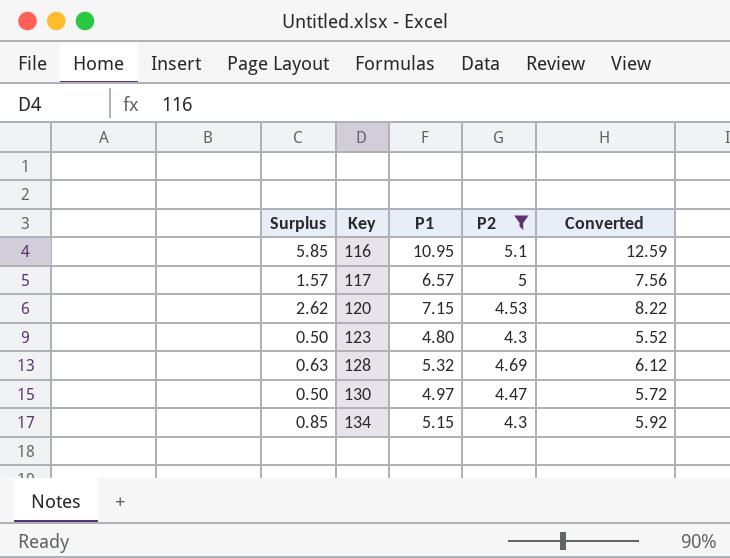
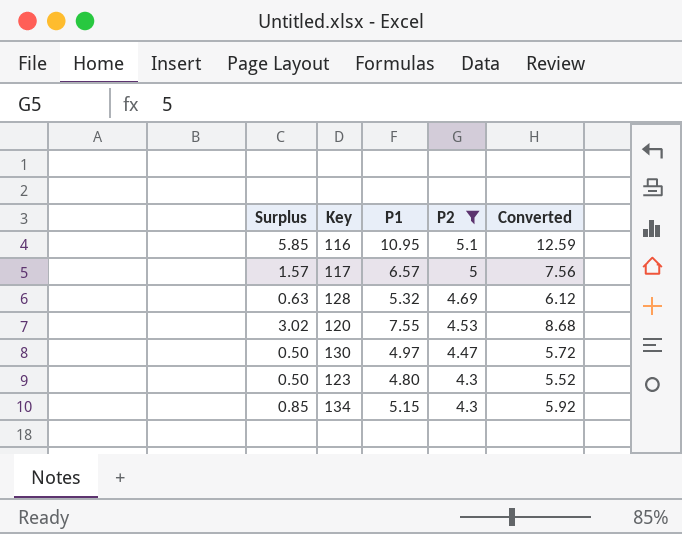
row order: Key ascending -> P2 descending
120 | Surplus: 2.62 -> 3.02
120 | P1: 7.15 -> 7.55
120 | Converted: 8.22 -> 8.68

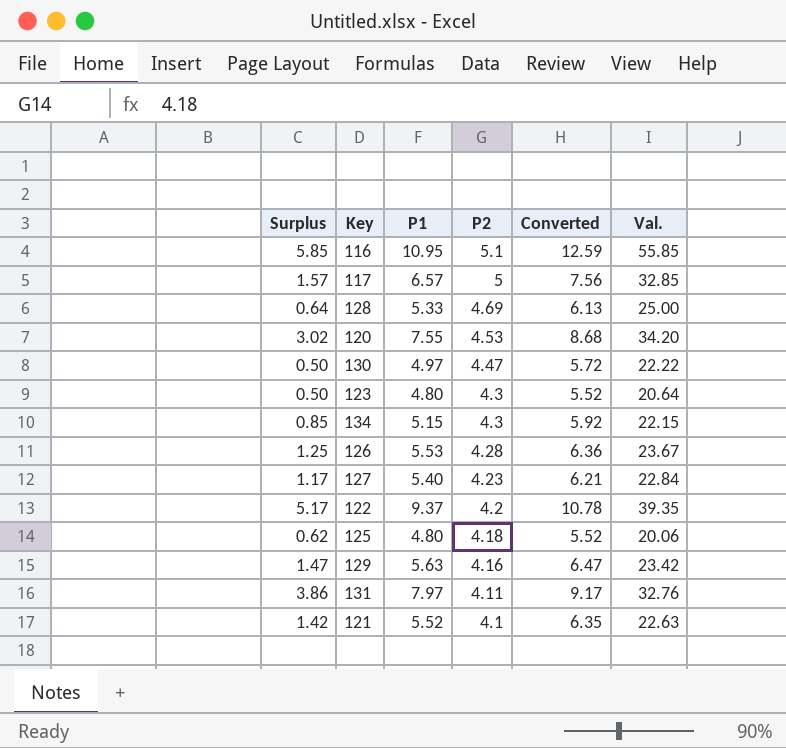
filter: P2 >= 4.3 -> none
column Val. | formula: none -> [P1] * [P2]
128 | Surplus: 0.63 -> 0.64
128 | P1: 5.32 -> 5.33
128 | Converted: 6.12 -> 6.13

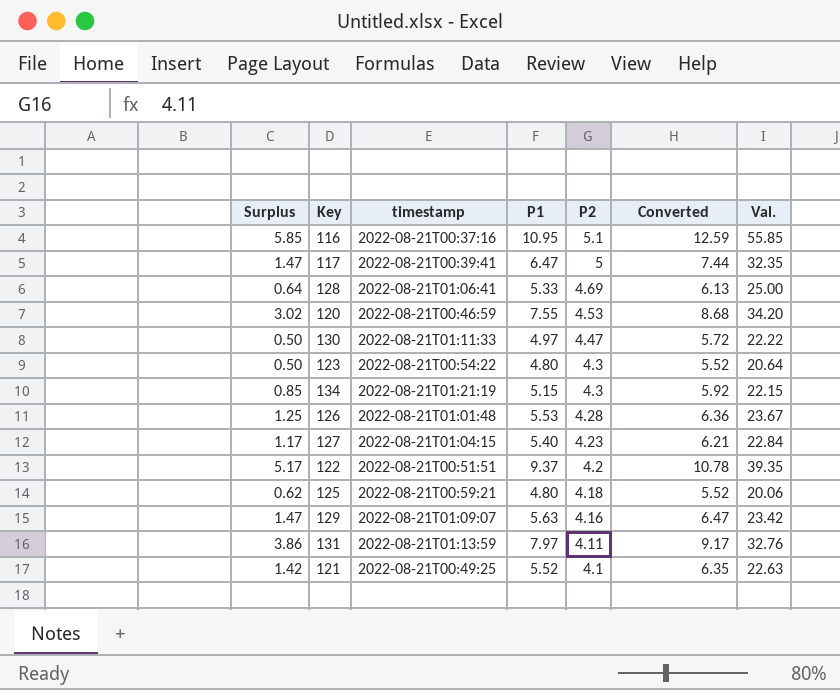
column timestamp | position: none -> 3
117 | Surplus: 1.57 -> 1.47
117 | P1: 6.57 -> 6.47
117 | Converted: 7.56 -> 7.44
117 | Val.: 32.85 -> 32.35

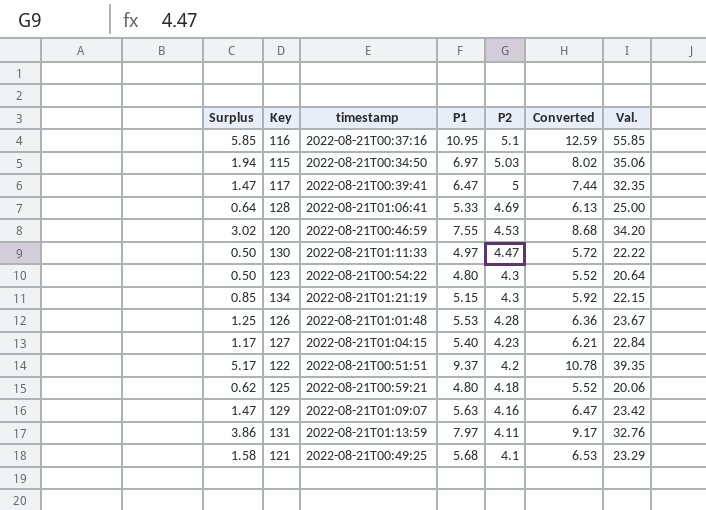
row 115: none -> 1.94 | 2022-08-21T00:34:50 | 6.97 | 5.03 | 8.02 | 35.06
121 | Surplus: 1.42 -> 1.58
121 | P1: 5.52 -> 5.68
121 | Converted: 6.35 -> 6.53
121 | Val.: 22.63 -> 23.29

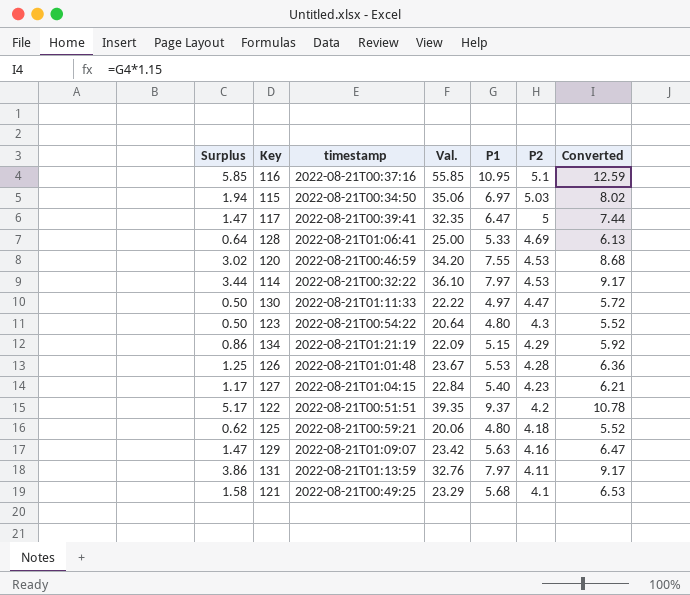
column Val. | position: 7 -> 4
row 114: none -> 3.44 | 2022-08-21T00:32:22 | 36.10 | 7.97 | 4.53 | 9.17
134 | Surplus: 0.85 -> 0.86
134 | Val.: 22.15 -> 22.09
134 | P2: 4.3 -> 4.29

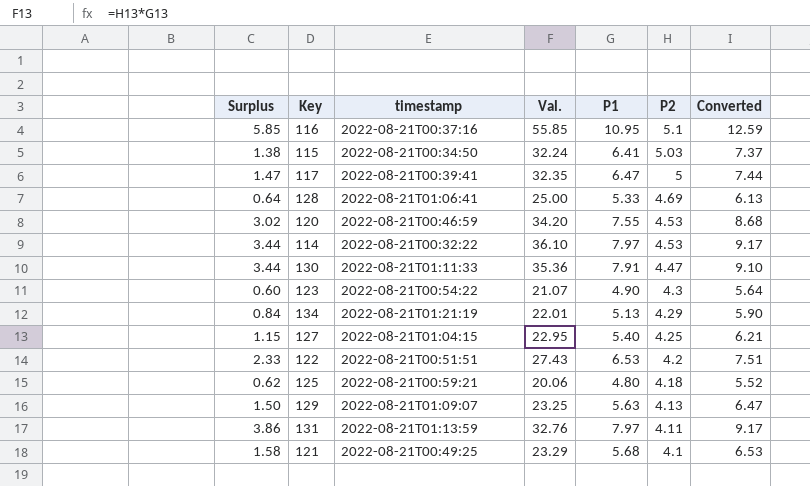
row 126: 1.25 | 2022-08-21T01:01:48 | 23.67 | 5.53 | 4.28 | 6.36 -> none
115 | Surplus: 1.94 -> 1.38
115 | Val.: 35.06 -> 32.24
115 | P1: 6.97 -> 6.41
115 | Converted: 8.02 -> 7.37
130 | Surplus: 0.50 -> 3.44
130 | Val.: 22.22 -> 35.36
130 | P1: 4.97 -> 7.91
130 | Converted: 5.72 -> 9.10
123 | Surplus: 0.50 -> 0.60
123 | Val.: 20.64 -> 21.07
123 | P1: 4.80 -> 4.90
123 | Converted: 5.52 -> 5.64
134 | Surplus: 0.86 -> 0.84
134 | Val.: 22.09 -> 22.01
134 | P1: 5.15 -> 5.13
134 | Converted: 5.92 -> 5.90
127 | Surplus: 1.17 -> 1.15
127 | Val.: 22.84 -> 22.95
127 | P2: 4.23 -> 4.25
122 | Surplus: 5.17 -> 2.33
122 | Val.: 39.35 -> 27.43
122 | P1: 9.37 -> 6.53
122 | Converted: 10.78 -> 7.51
129 | Surplus: 1.47 -> 1.50
129 | Val.: 23.42 -> 23.25
129 | P2: 4.16 -> 4.13

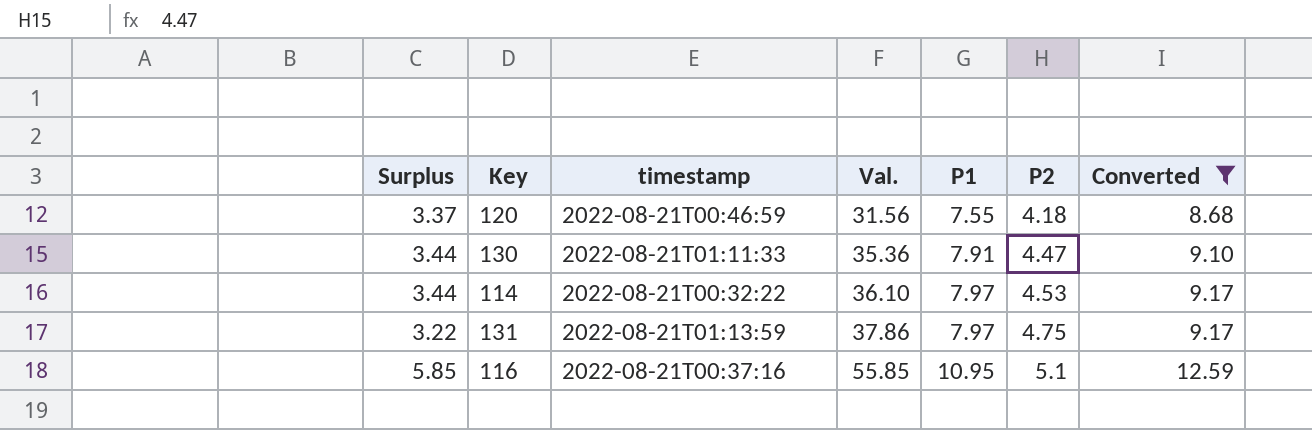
filter: none -> Converted >= 8.68
row order: P2 descending -> Val. ascending
120 | Surplus: 3.02 -> 3.37
120 | Val.: 34.20 -> 31.56
120 | P2: 4.53 -> 4.18
131 | Surplus: 3.86 -> 3.22
131 | Val.: 32.76 -> 37.86
131 | P2: 4.11 -> 4.75

